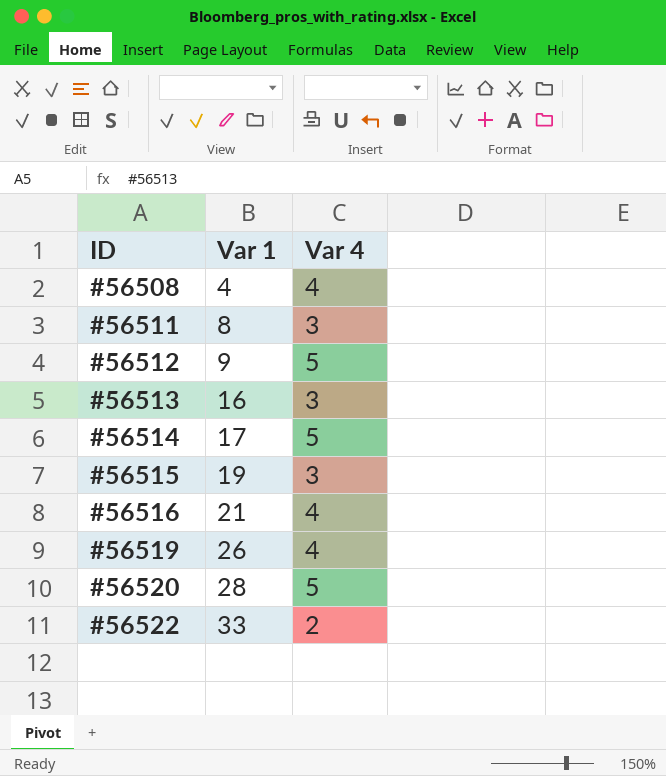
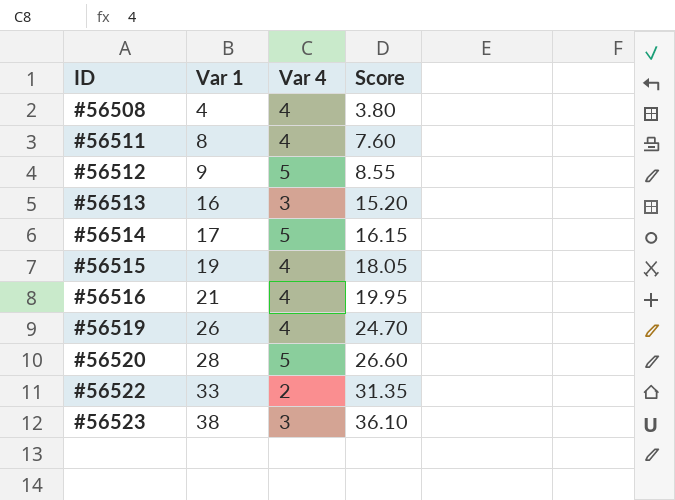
column Score | formula: none -> [Var 1] * 0.95
#56511 | Var 4: 3 -> 4
#56515 | Var 4: 3 -> 4
row #56523: none -> 38 | 3 | 36.10

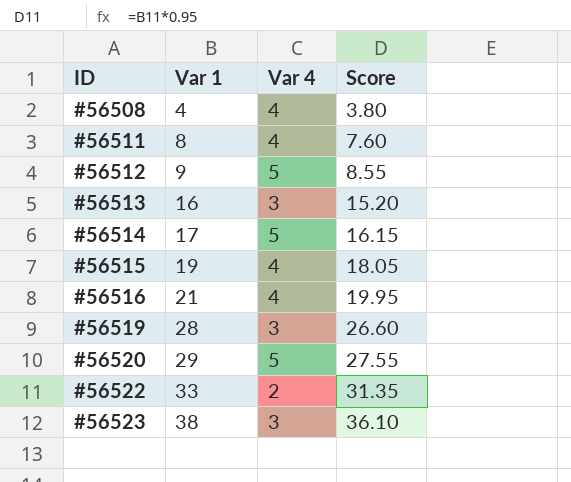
#56519 | Var 1: 26 -> 28
#56519 | Var 4: 4 -> 3
#56519 | Score: 24.70 -> 26.60
#56520 | Var 1: 28 -> 29
#56520 | Score: 26.60 -> 27.55

